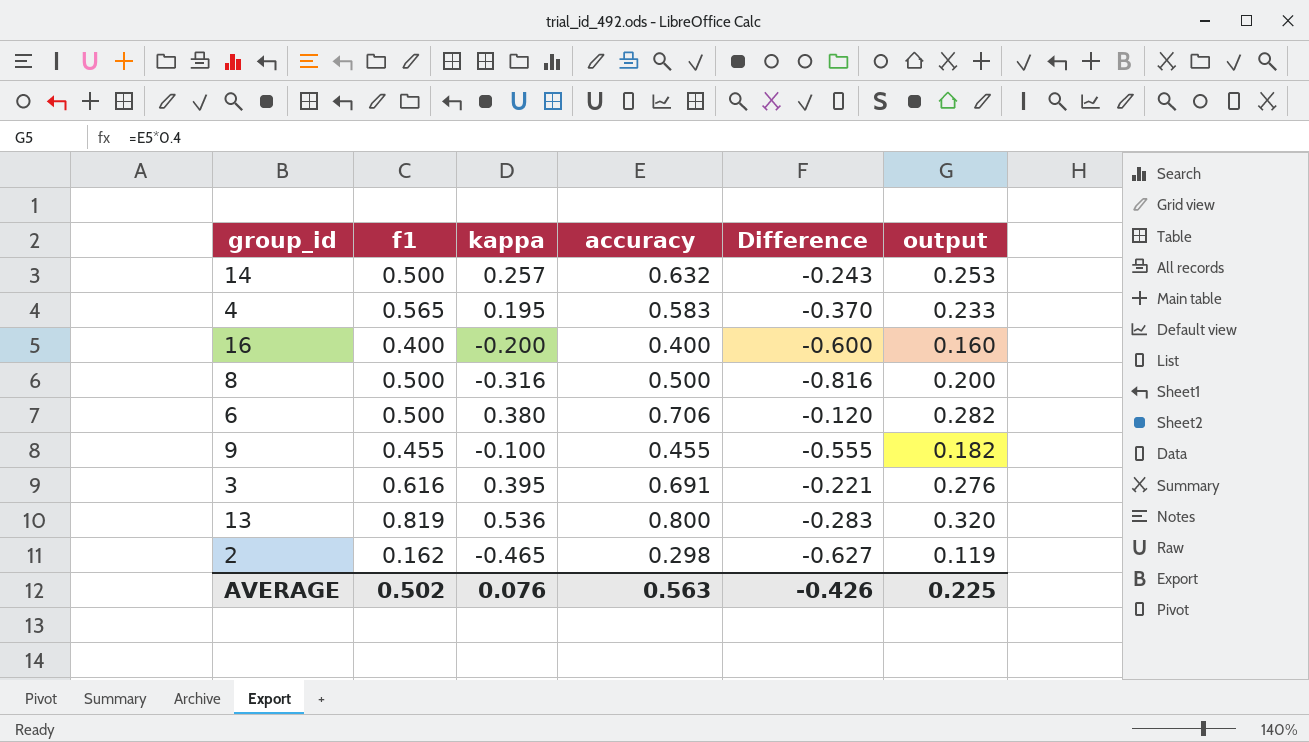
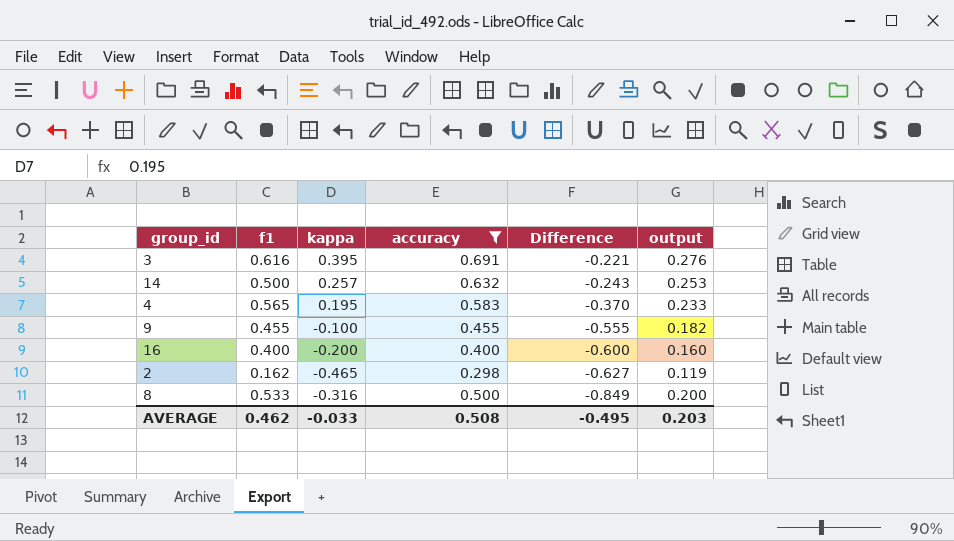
filter: none -> accuracy <= 0.691
row order: none -> Difference descending
8 | f1: 0.500 -> 0.533
8 | Difference: -0.816 -> -0.849
AVERAGE | f1: 0.502 -> 0.462
AVERAGE | kappa: 0.076 -> -0.033
AVERAGE | accuracy: 0.563 -> 0.508
AVERAGE | Difference: -0.426 -> -0.495
AVERAGE | output: 0.225 -> 0.203

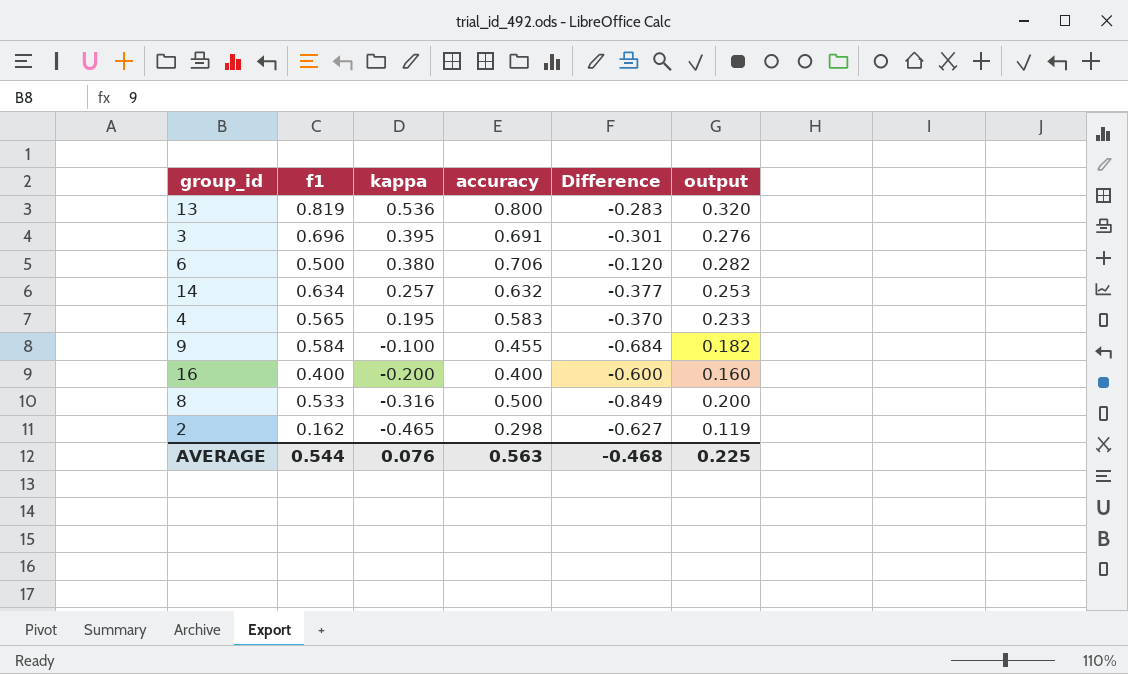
filter: accuracy <= 0.691 -> none
row order: Difference descending -> kappa descending
3 | f1: 0.616 -> 0.696
3 | Difference: -0.221 -> -0.301
14 | f1: 0.500 -> 0.634
14 | Difference: -0.243 -> -0.377
9 | f1: 0.455 -> 0.584
9 | Difference: -0.555 -> -0.684
AVERAGE | f1: 0.462 -> 0.544
AVERAGE | kappa: -0.033 -> 0.076
AVERAGE | accuracy: 0.508 -> 0.563
AVERAGE | Difference: -0.495 -> -0.468
AVERAGE | output: 0.203 -> 0.225

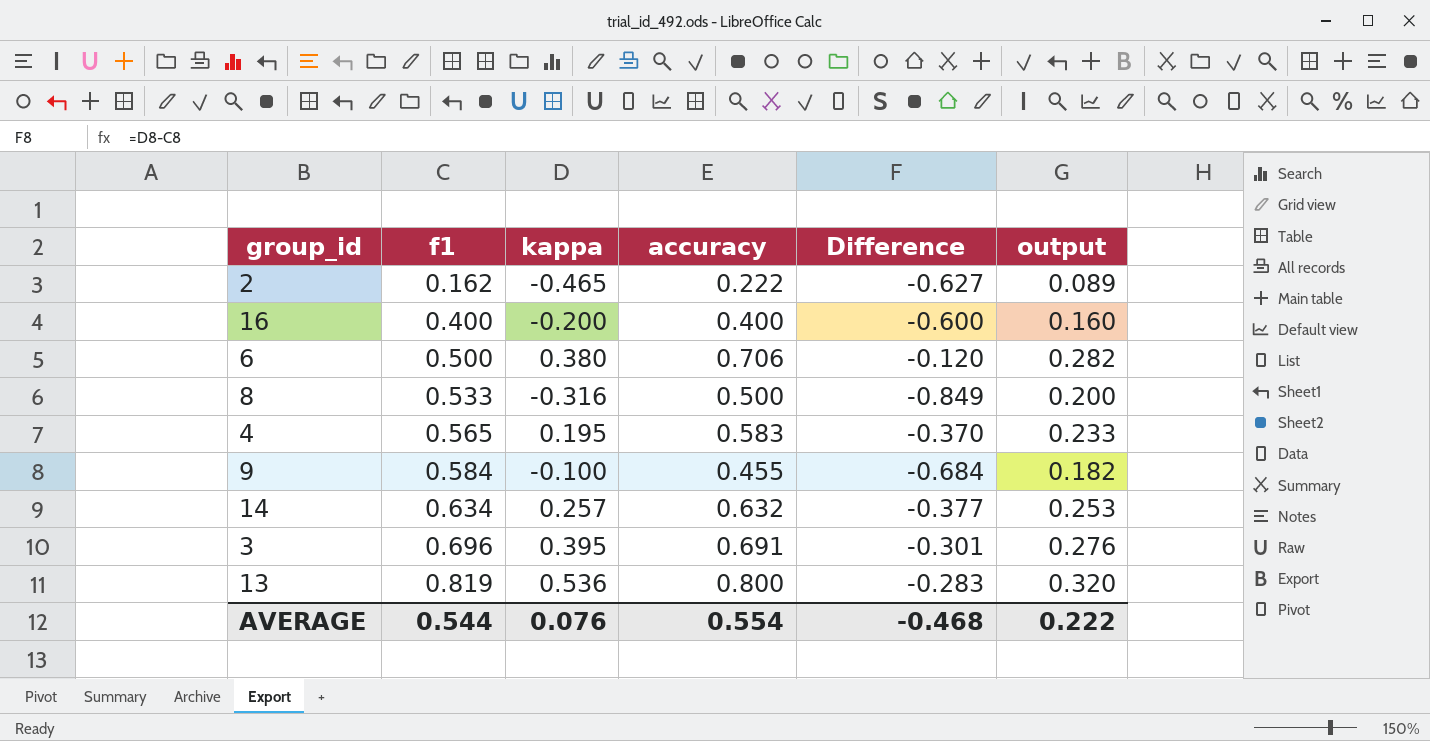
row order: kappa descending -> f1 ascending
2 | accuracy: 0.298 -> 0.222
2 | output: 0.119 -> 0.089
AVERAGE | accuracy: 0.563 -> 0.554
AVERAGE | output: 0.225 -> 0.222

